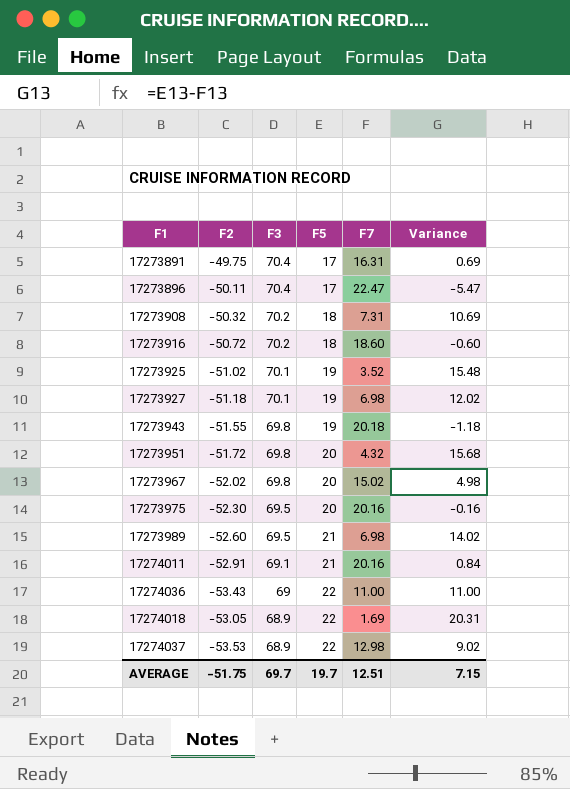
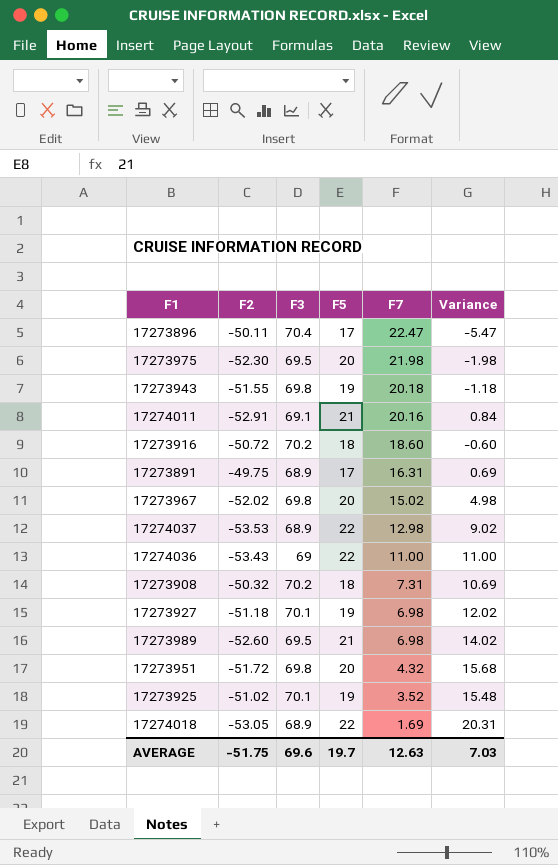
row order: F3 descending -> F7 descending
17273975 | F7: 20.16 -> 21.98
17273975 | Variance: -0.16 -> -1.98
17273891 | F3: 70.4 -> 68.9
AVERAGE | F3: 69.7 -> 69.6
AVERAGE | F7: 12.51 -> 12.63
AVERAGE | Variance: 7.15 -> 7.03

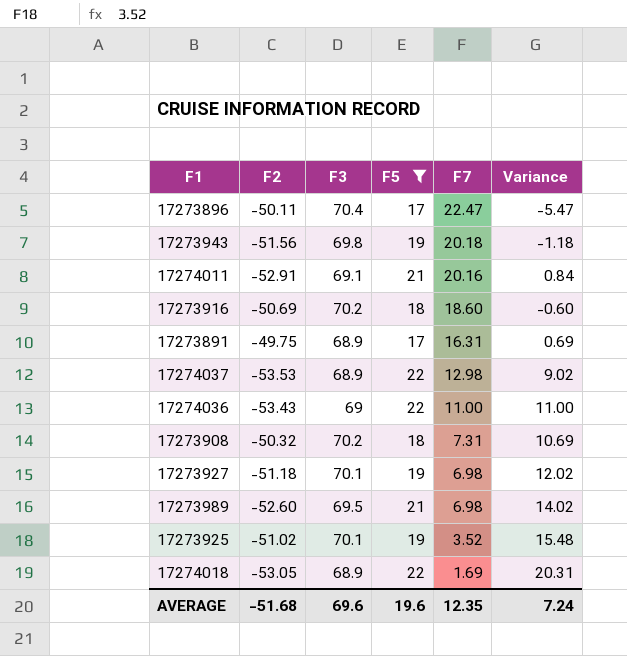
filter: none -> F5 != 20
17273943 | F2: -51.55 -> -51.56
17273916 | F2: -50.72 -> -50.69
AVERAGE | F2: -51.75 -> -51.68
AVERAGE | F5: 19.7 -> 19.6
AVERAGE | F7: 12.63 -> 12.35
AVERAGE | Variance: 7.03 -> 7.24

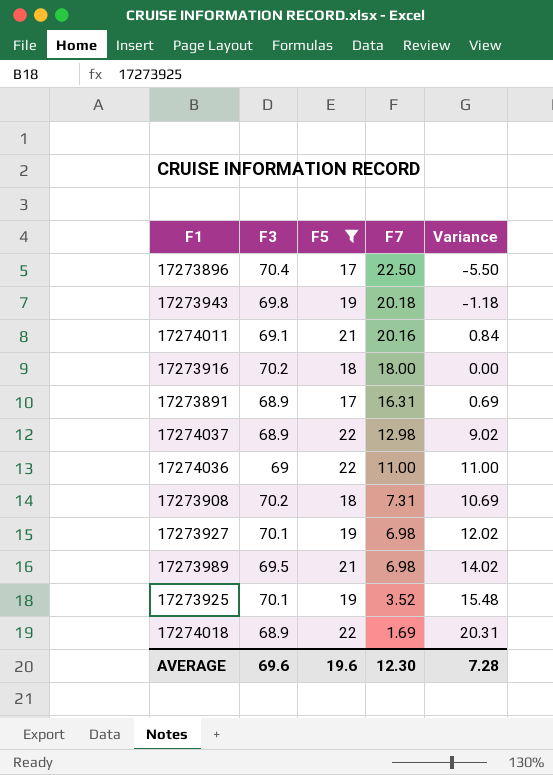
column F2 | position: 2 -> none
17273896 | F7: 22.47 -> 22.50
17273896 | Variance: -5.47 -> -5.50
17273916 | F7: 18.60 -> 18.00
17273916 | Variance: -0.60 -> 0.00
AVERAGE | F7: 12.35 -> 12.30
AVERAGE | Variance: 7.24 -> 7.28

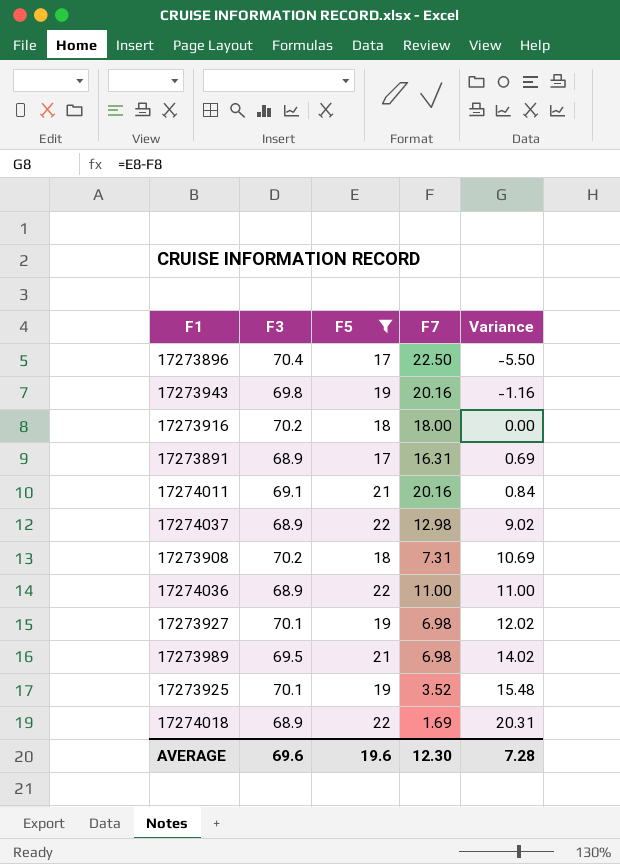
row order: F7 descending -> Variance ascending
17273943 | F7: 20.18 -> 20.16
17273943 | Variance: -1.18 -> -1.16
17274036 | F3: 69 -> 68.9

